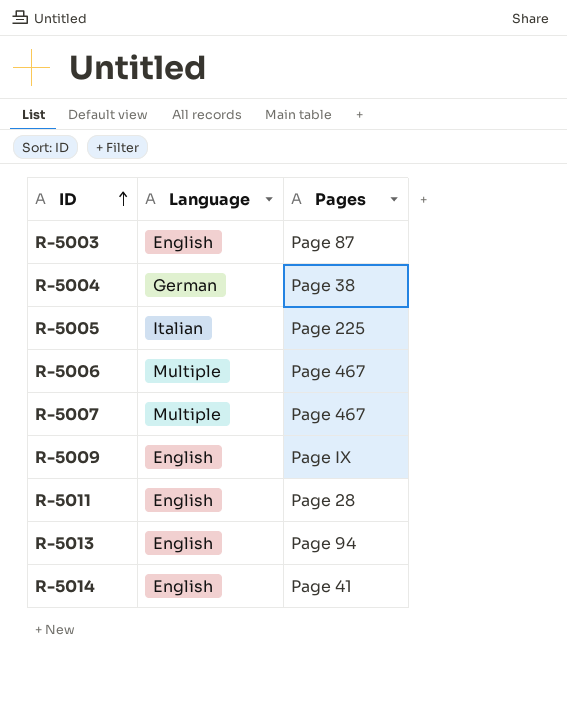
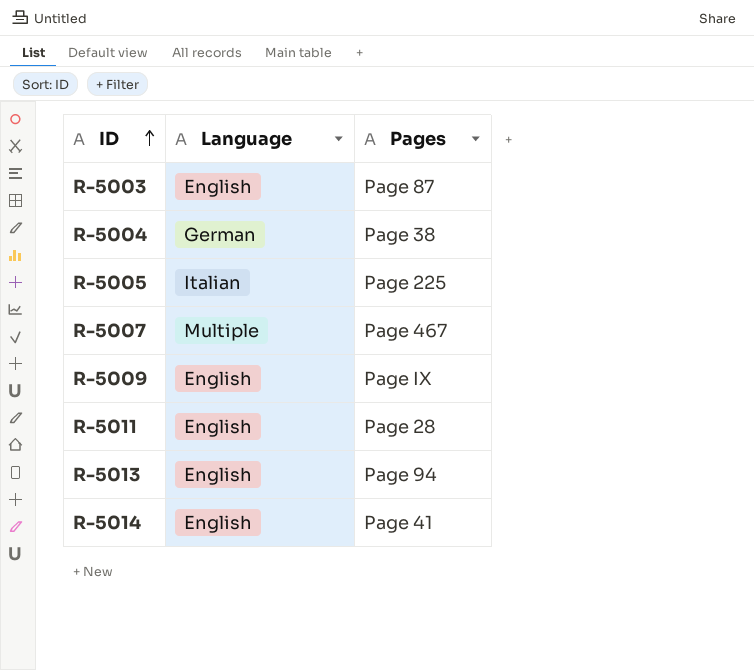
row R-5006: Multiple | Page 467 -> none

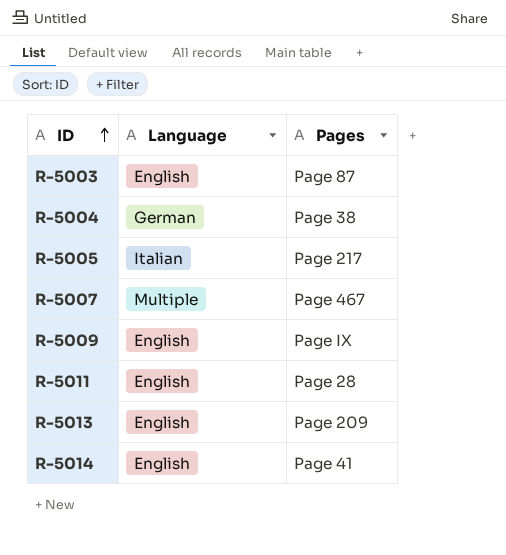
R-5005 | Pages: Page 225 -> Page 217
R-5013 | Pages: Page 94 -> Page 209

